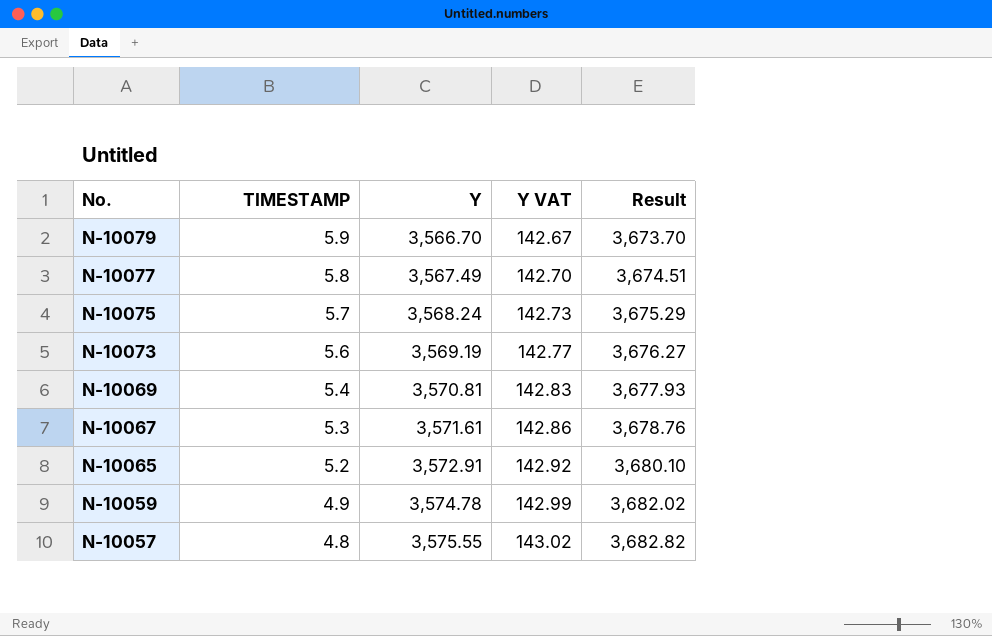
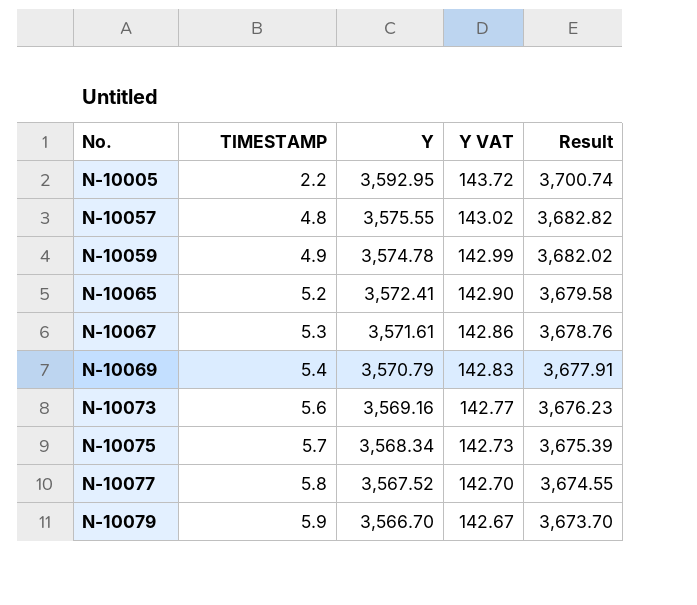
row order: No. descending -> No. ascending
row N-10005: none -> 2.2 | 3,592.95 | 143.72 | 3,700.74
N-10065 | Y: 3,572.91 -> 3,572.41
N-10065 | Y VAT: 142.92 -> 142.90
N-10065 | Result: 3,680.10 -> 3,679.58
N-10069 | Y: 3,570.81 -> 3,570.79
N-10069 | Result: 3,677.93 -> 3,677.91
N-10073 | Y: 3,569.19 -> 3,569.16
N-10073 | Result: 3,676.27 -> 3,676.23
N-10075 | Y: 3,568.24 -> 3,568.34
N-10075 | Result: 3,675.29 -> 3,675.39
N-10077 | Y: 3,567.49 -> 3,567.52
N-10077 | Result: 3,674.51 -> 3,674.55

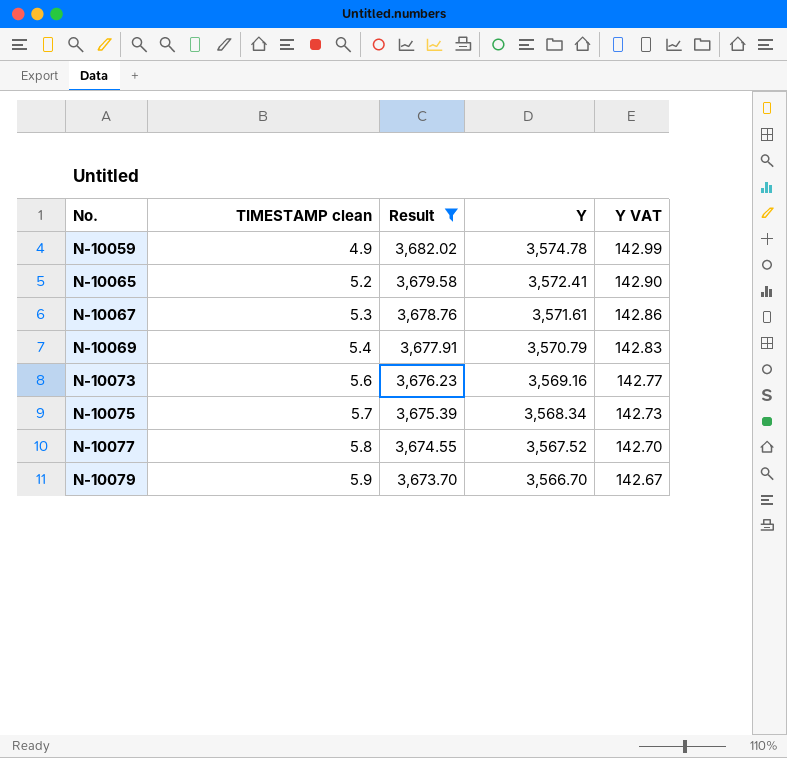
filter: none -> Result <= 3,682.02
column name: TIMESTAMP -> TIMESTAMP clean
column Result | position: 5 -> 3

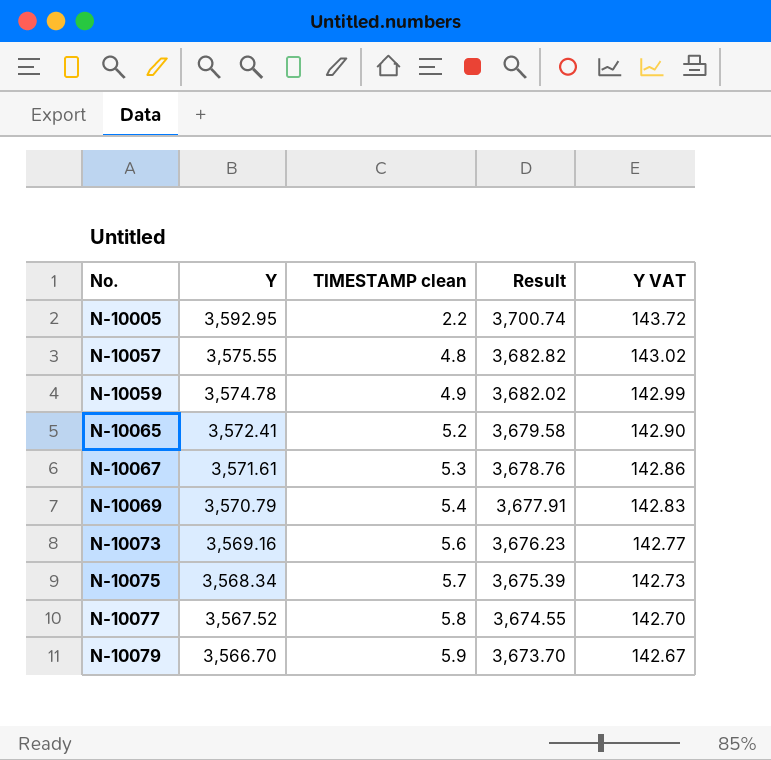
filter: Result <= 3,682.02 -> none
column Y | position: 4 -> 2

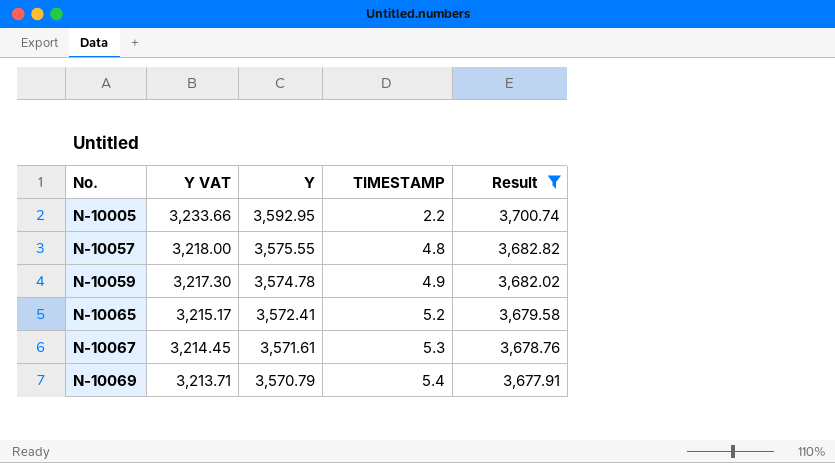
filter: none -> Result >= 3,677.91
column Y VAT | formula: [Y] * 0.04 -> [Y] * 0.9
column Y VAT | position: 5 -> 2
column name: TIMESTAMP clean -> TIMESTAMP

